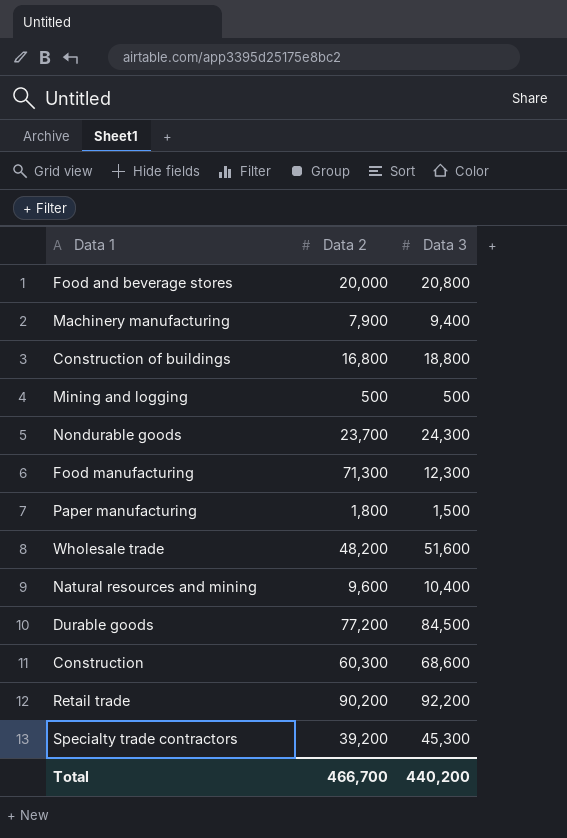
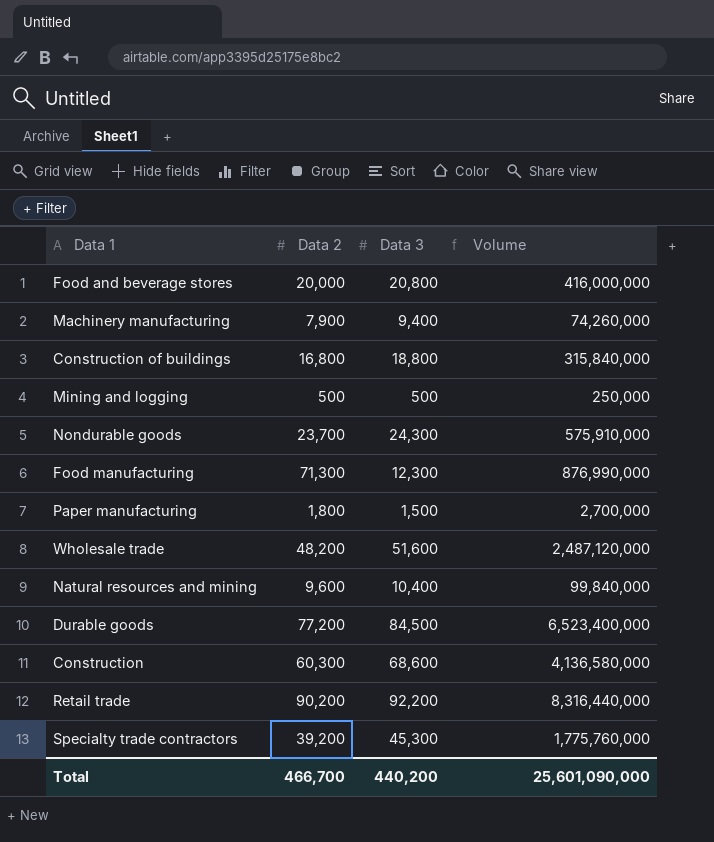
column Volume | formula: none -> [Data 2] * [Data 3]

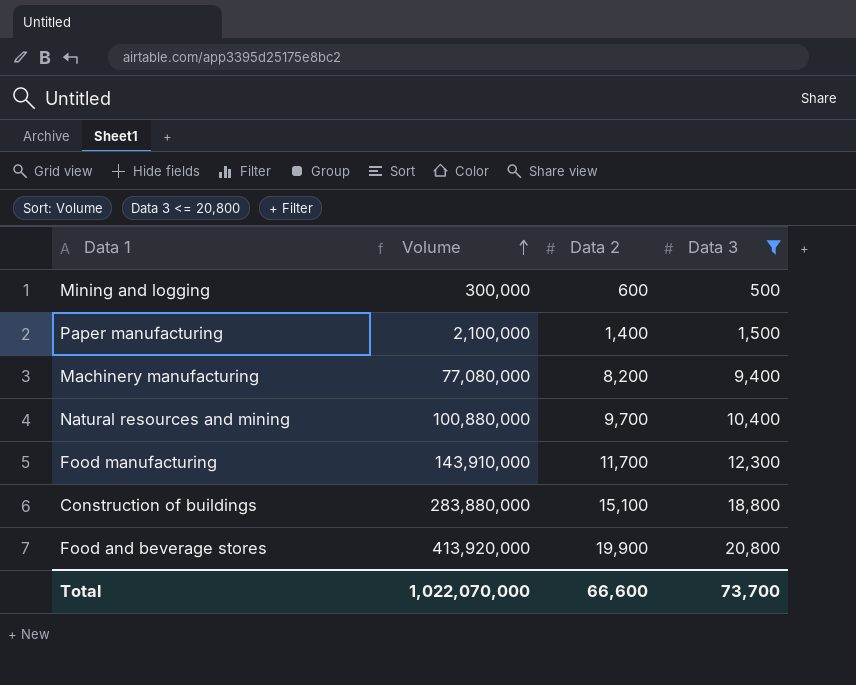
filter: none -> Data 3 <= 20,800
row order: none -> Volume ascending
column Volume | position: 4 -> 2
Mining and logging | Volume: 250,000 -> 300,000
Mining and logging | Data 2: 500 -> 600
Paper manufacturing | Volume: 2,700,000 -> 2,100,000
Paper manufacturing | Data 2: 1,800 -> 1,400
Machinery manufacturing | Volume: 74,260,000 -> 77,080,000
Machinery manufacturing | Data 2: 7,900 -> 8,200
Natural resources and mining | Volume: 99,840,000 -> 100,880,000
Natural resources and mining | Data 2: 9,600 -> 9,700
Food manufacturing | Volume: 876,990,000 -> 143,910,000
Food manufacturing | Data 2: 71,300 -> 11,700
Construction of buildings | Volume: 315,840,000 -> 283,880,000
Construction of buildings | Data 2: 16,800 -> 15,100
Food and beverage stores | Volume: 416,000,000 -> 413,920,000
Food and beverage stores | Data 2: 20,000 -> 19,900
Total | Volume: 25,601,090,000 -> 1,022,070,000
Total | Data 2: 466,700 -> 66,600
Total | Data 3: 440,200 -> 73,700

